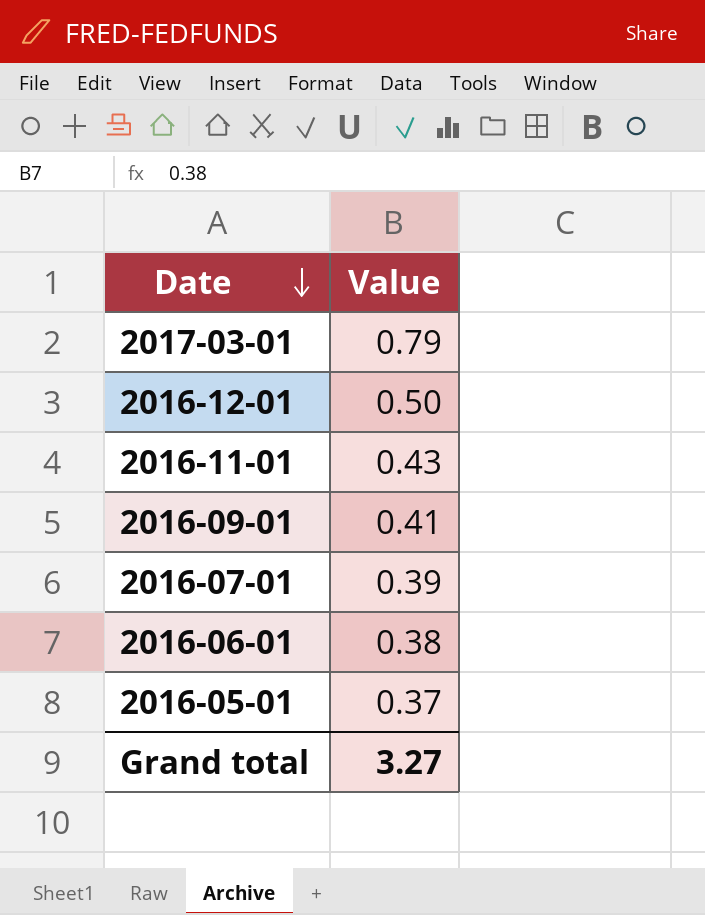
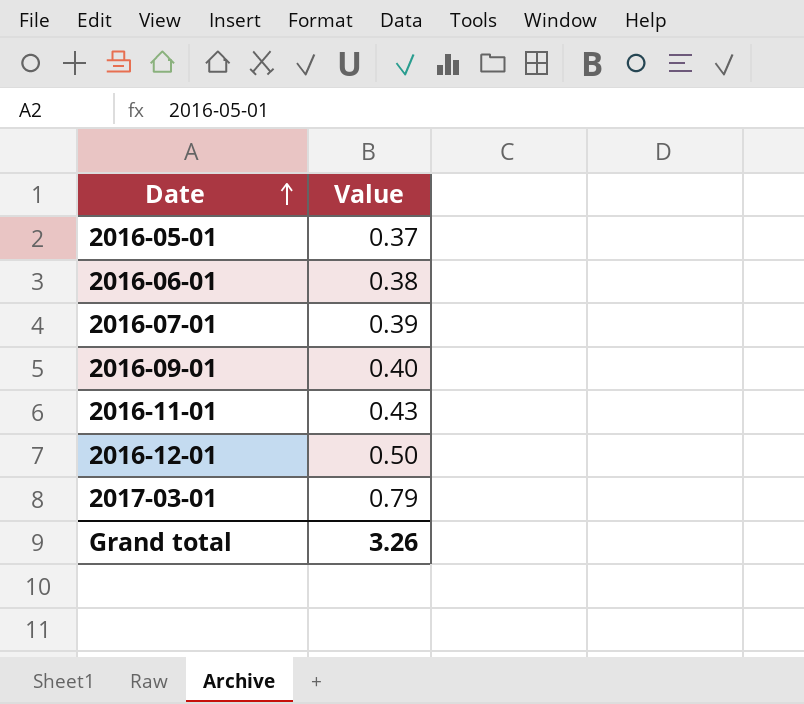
row order: Date descending -> Date ascending
2016-09-01 | Value: 0.41 -> 0.40
Grand total | Value: 3.27 -> 3.26

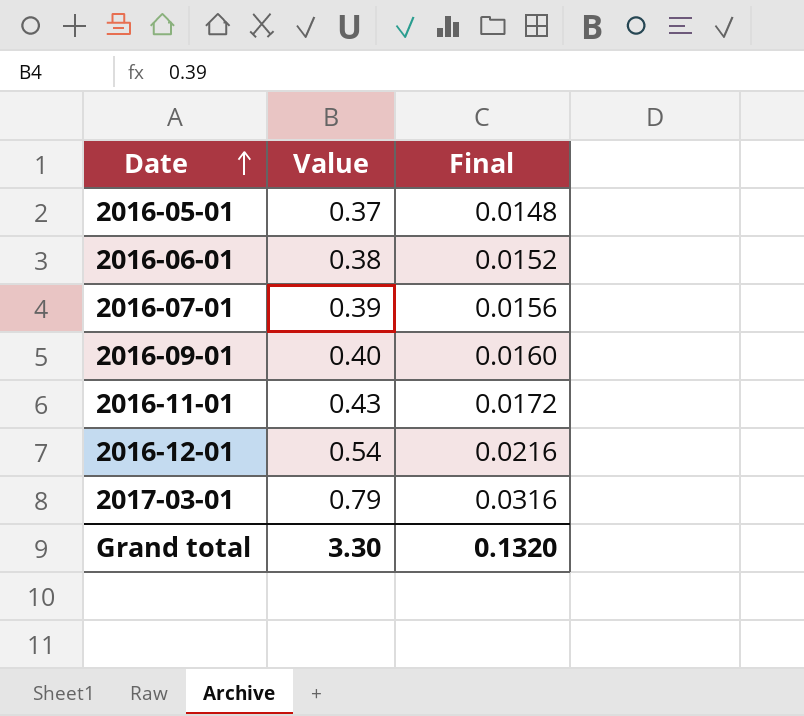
column Final | formula: none -> [Value] * 0.04
2016-12-01 | Value: 0.50 -> 0.54
Grand total | Value: 3.26 -> 3.30

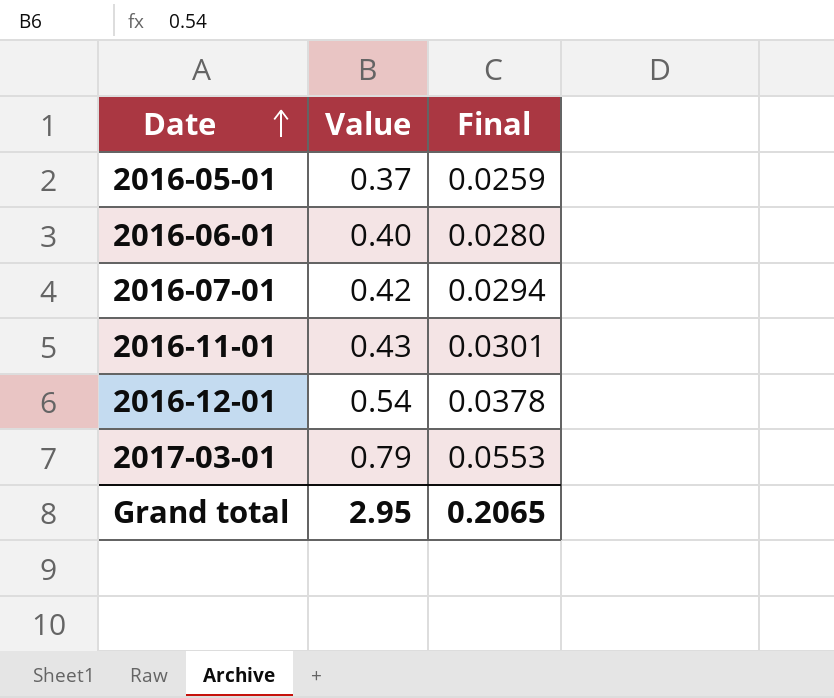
column Final | formula: [Value] * 0.04 -> [Value] * 0.07
row 2016-09-01: 0.40 | 0.0160 -> none
2016-06-01 | Value: 0.38 -> 0.40
2016-07-01 | Value: 0.39 -> 0.42
Grand total | Value: 3.30 -> 2.95
Grand total | Final: 0.1320 -> 0.2065

